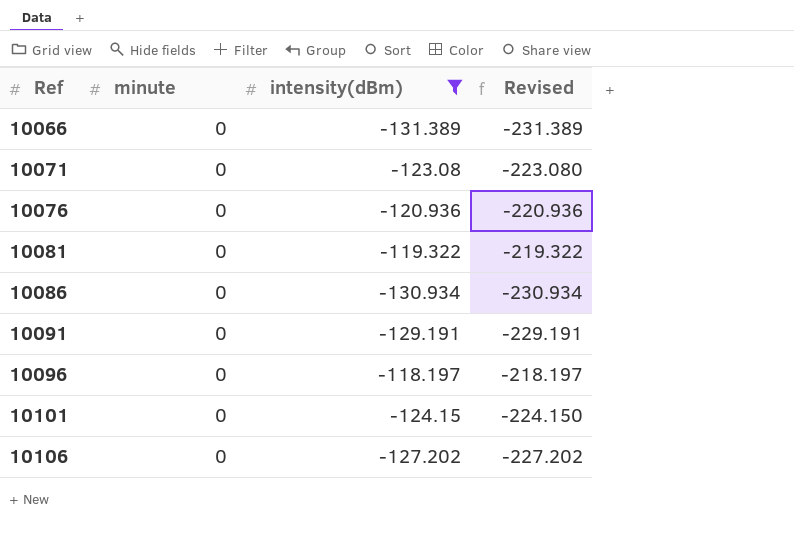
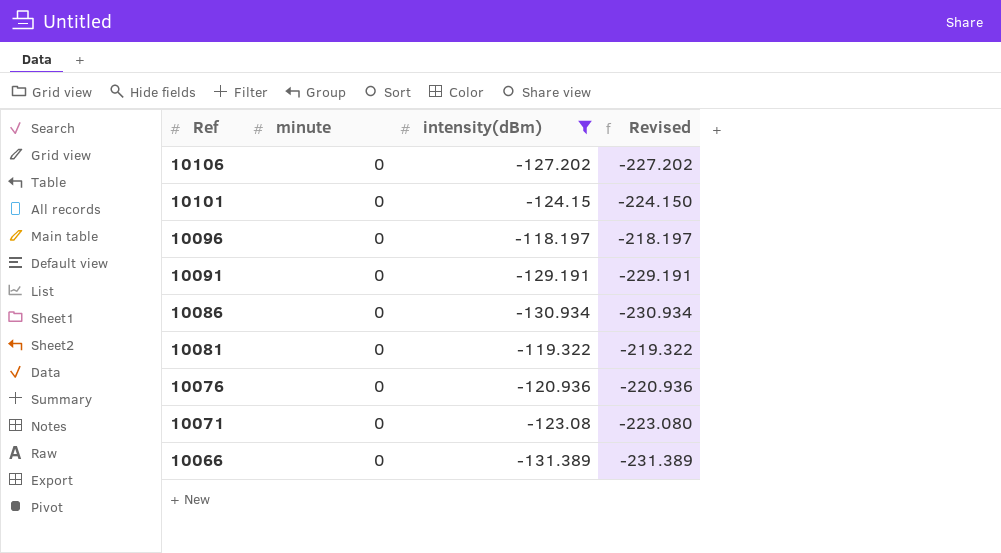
row order: Ref ascending -> Ref descending

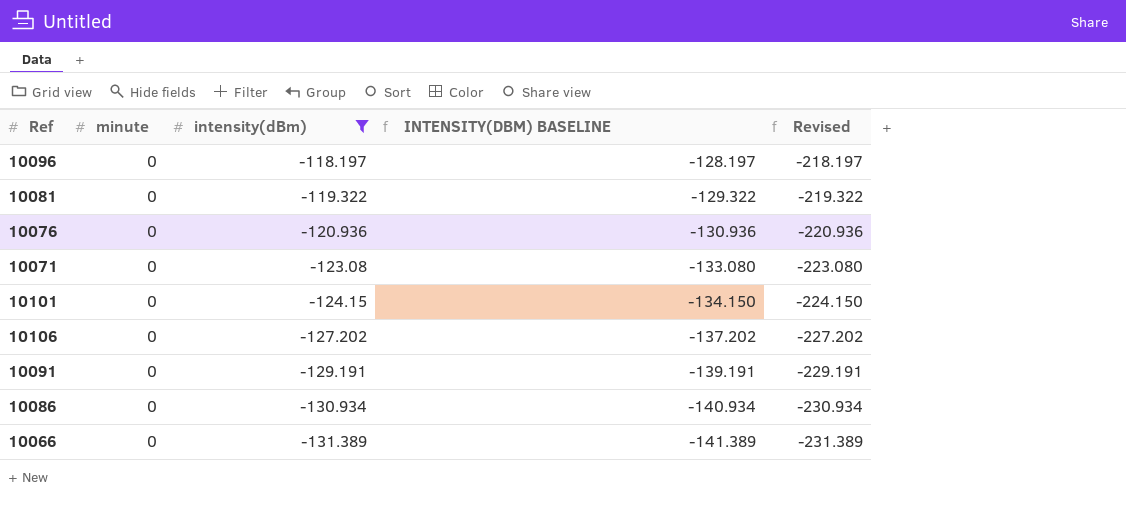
row order: Ref descending -> intensity(dBm) descending
column INTENSITY(DBM) BASELINE | formula: none -> [intensity(dBm)] - 10

